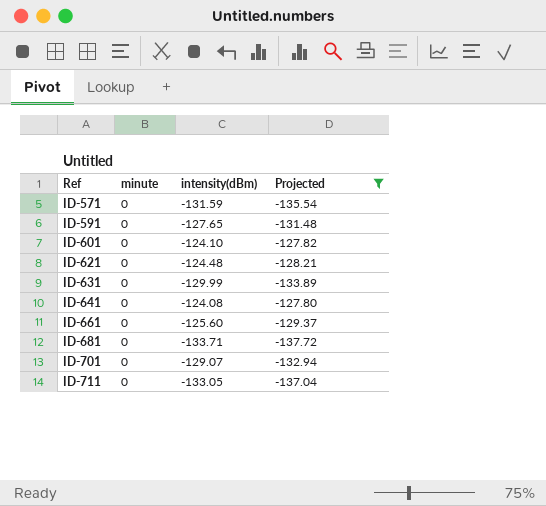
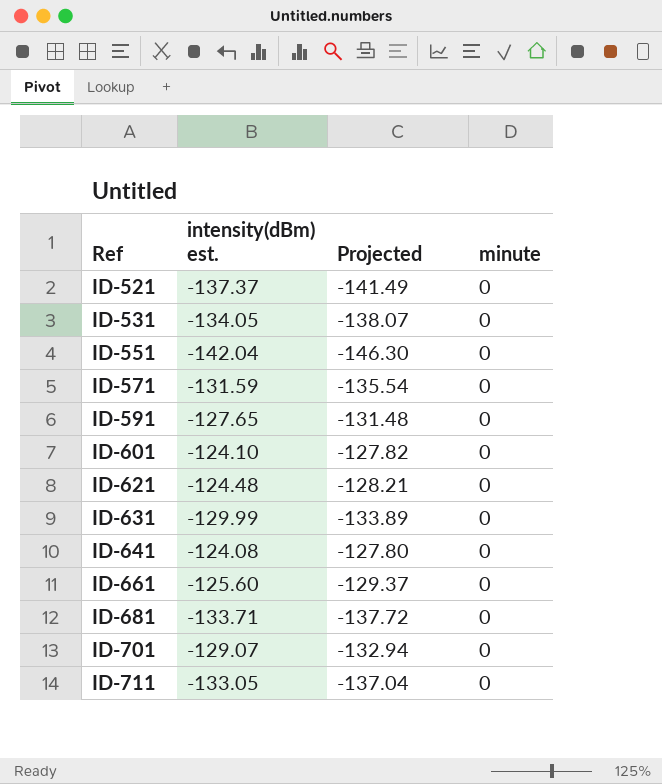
filter: Projected >= -137.72 -> none
column name: intensity(dBm) -> intensity(dBm) est.
column minute | position: 2 -> 4

